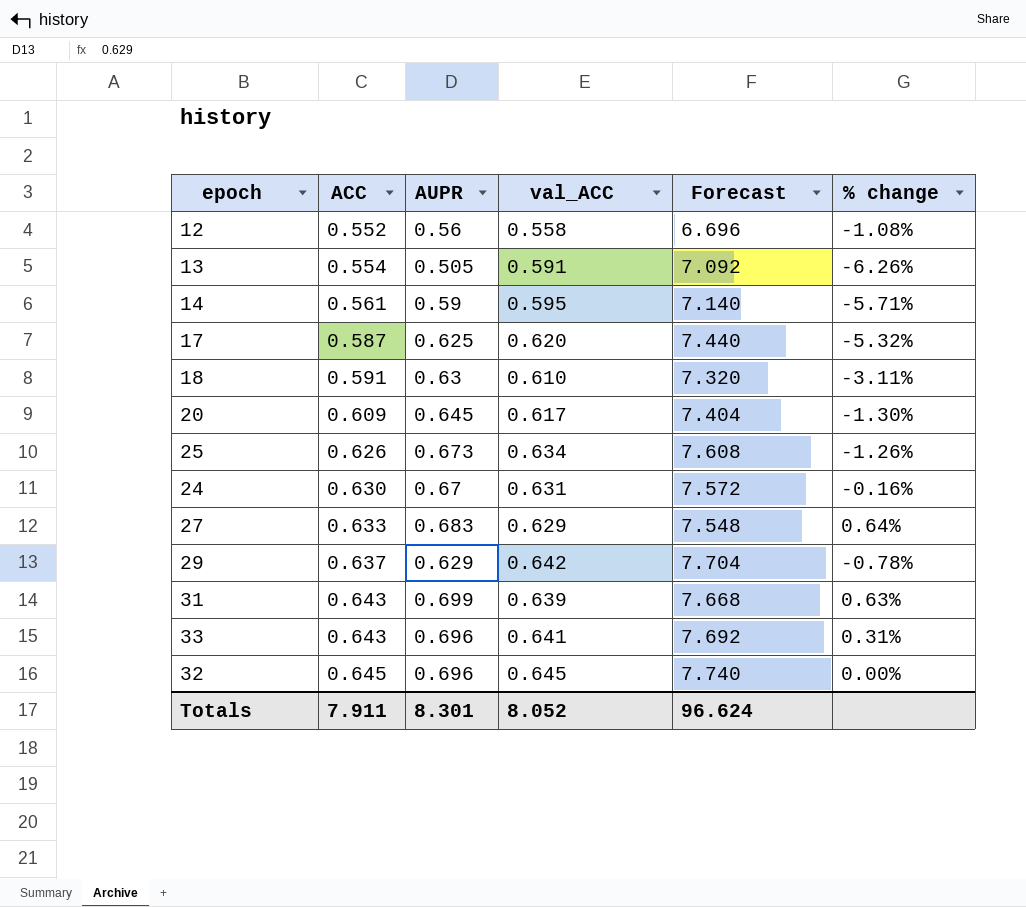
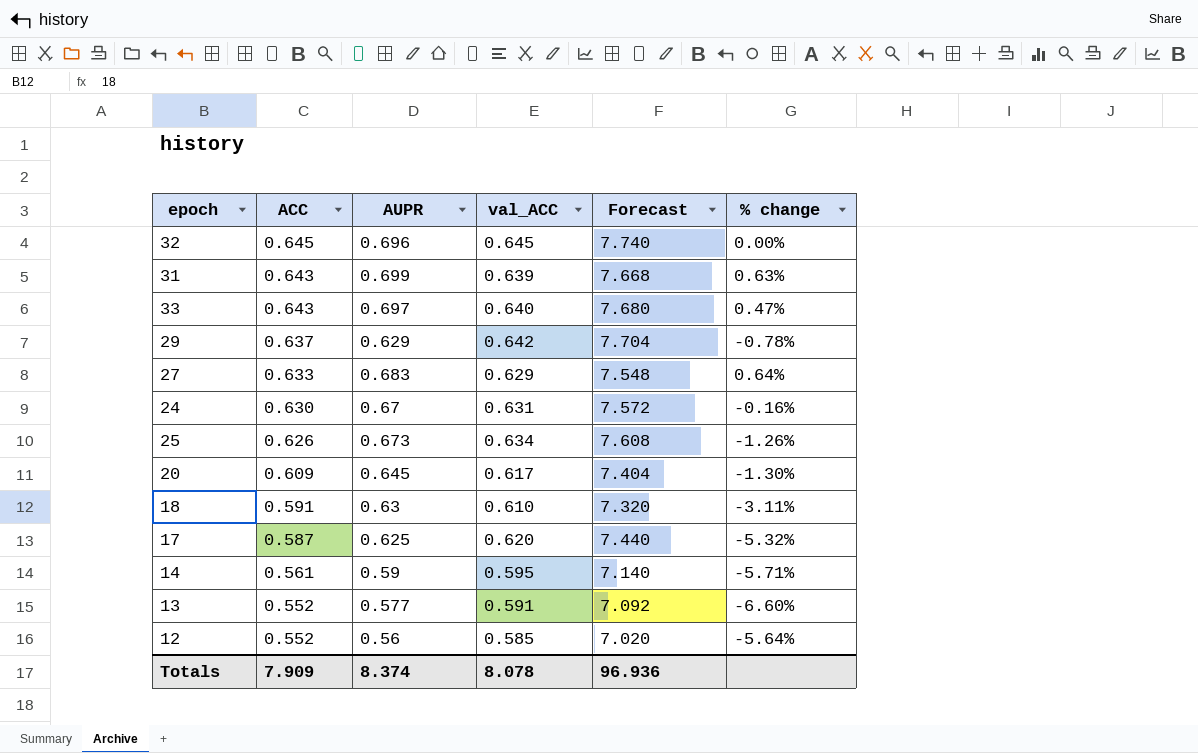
row order: ACC ascending -> ACC descending
33 | AUPR: 0.696 -> 0.697
33 | val_ACC: 0.641 -> 0.640
33 | Forecast: 7.692 -> 7.680
33 | % change: 0.31% -> 0.47%
13 | ACC: 0.554 -> 0.552
13 | AUPR: 0.505 -> 0.577
13 | % change: -6.26% -> -6.60%
12 | val_ACC: 0.558 -> 0.585
12 | Forecast: 6.696 -> 7.020
12 | % change: -1.08% -> -5.64%
Totals | ACC: 7.911 -> 7.909
Totals | AUPR: 8.301 -> 8.374
Totals | val_ACC: 8.052 -> 8.078
Totals | Forecast: 96.624 -> 96.936

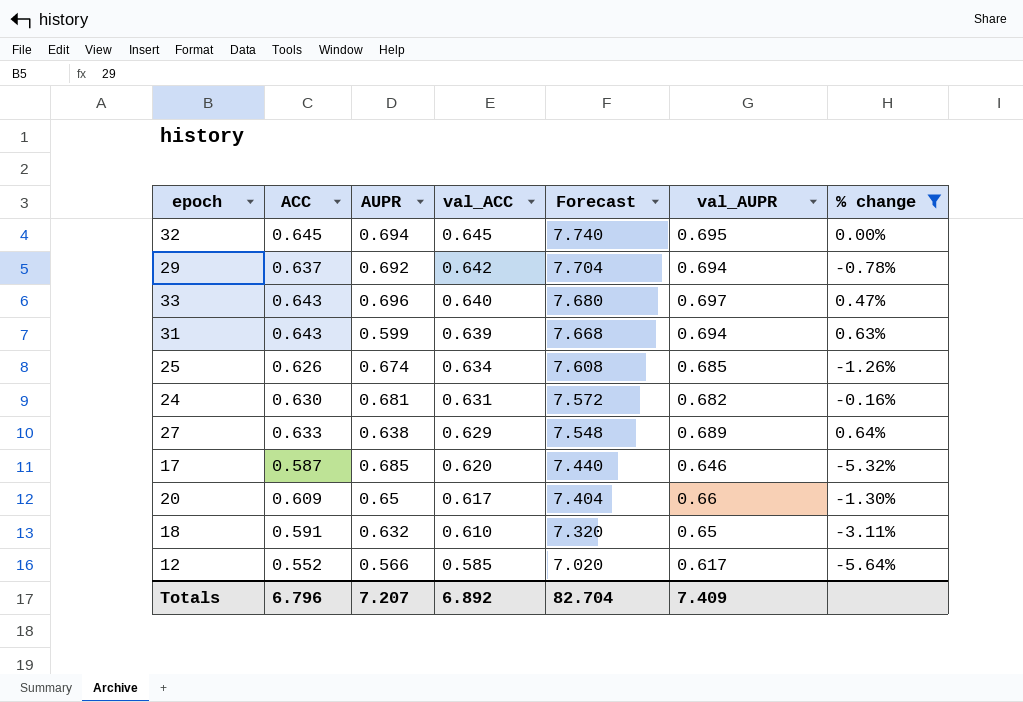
filter: none -> % change >= -5.64%
row order: ACC descending -> val_ACC descending
column val_AUPR | position: none -> 6
32 | AUPR: 0.696 -> 0.694
29 | AUPR: 0.629 -> 0.692
33 | AUPR: 0.697 -> 0.696
31 | AUPR: 0.699 -> 0.599
25 | AUPR: 0.673 -> 0.674
24 | AUPR: 0.67 -> 0.681
27 | AUPR: 0.683 -> 0.638
17 | AUPR: 0.625 -> 0.685
20 | AUPR: 0.645 -> 0.65
18 | AUPR: 0.63 -> 0.632
12 | AUPR: 0.56 -> 0.566
Totals | ACC: 7.909 -> 6.796
Totals | AUPR: 8.374 -> 7.207
Totals | val_ACC: 8.078 -> 6.892
Totals | Forecast: 96.936 -> 82.704

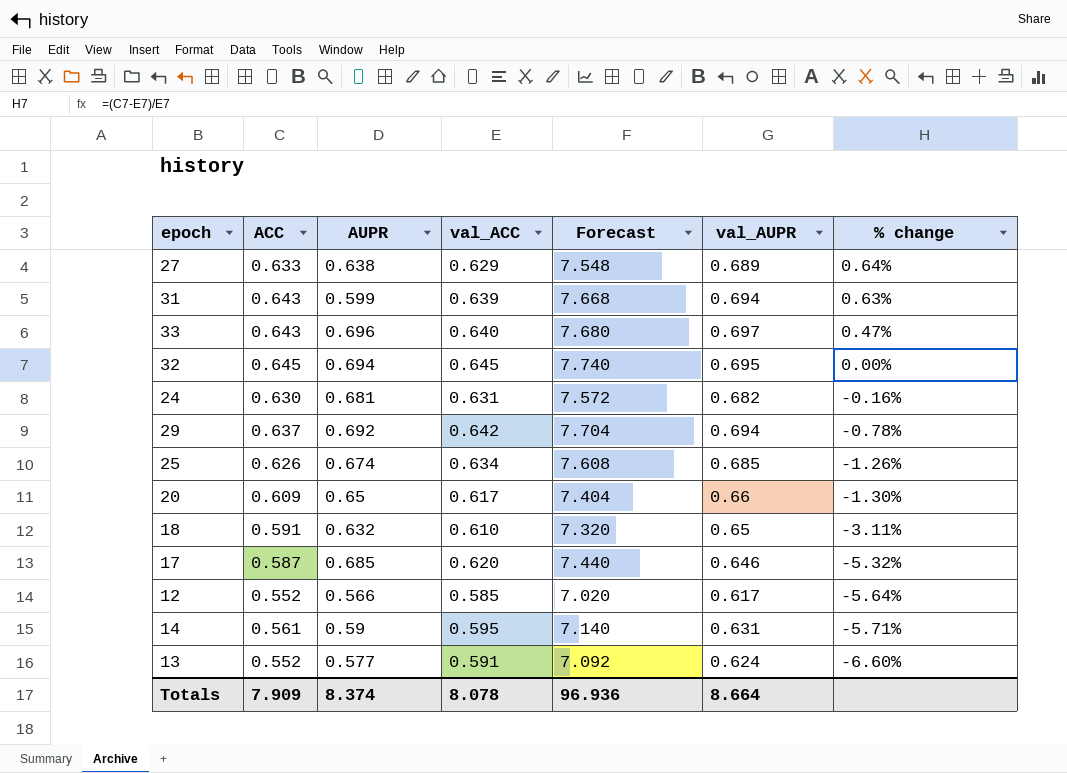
filter: % change >= -5.64% -> none
row order: val_ACC descending -> % change descending
Totals | ACC: 6.796 -> 7.909
Totals | AUPR: 7.207 -> 8.374
Totals | val_ACC: 6.892 -> 8.078
Totals | Forecast: 82.704 -> 96.936
Totals | val_AUPR: 7.409 -> 8.664

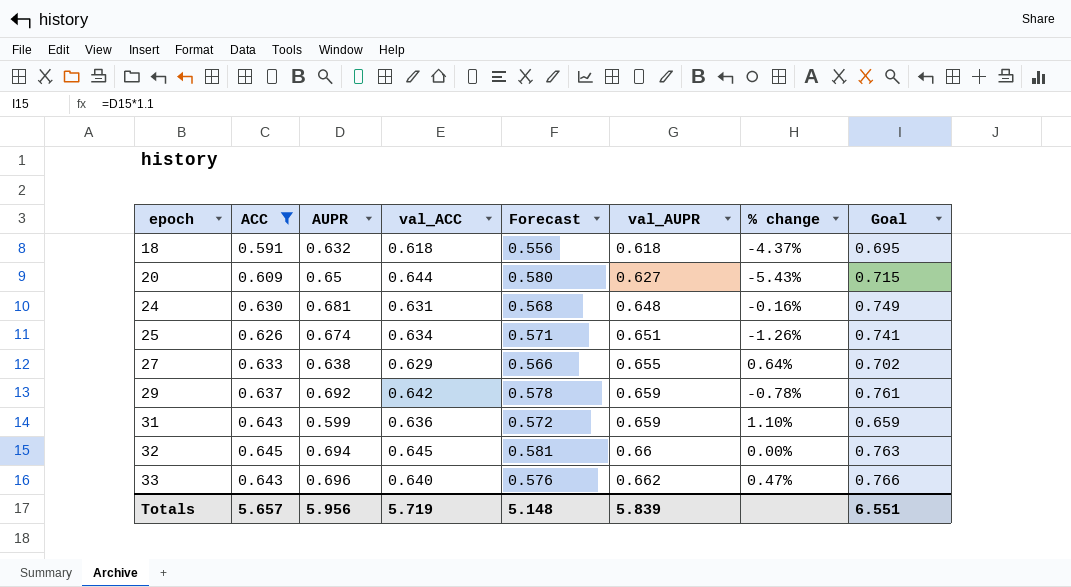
filter: none -> ACC >= 0.591
row order: % change descending -> epoch ascending
column Forecast | formula: [val_ACC] * 12 -> [val_ACC] * 0.9
column Goal | formula: none -> [AUPR] * 1.1
18 | val_ACC: 0.610 -> 0.618
18 | val_AUPR: 0.65 -> 0.618
18 | % change: -3.11% -> -4.37%
20 | val_ACC: 0.617 -> 0.644
20 | val_AUPR: 0.66 -> 0.627
20 | % change: -1.30% -> -5.43%
24 | val_AUPR: 0.682 -> 0.648
25 | val_AUPR: 0.685 -> 0.651
27 | val_AUPR: 0.689 -> 0.655
29 | val_AUPR: 0.694 -> 0.659
31 | val_ACC: 0.639 -> 0.636
31 | val_AUPR: 0.694 -> 0.659
31 | % change: 0.63% -> 1.10%
32 | val_AUPR: 0.695 -> 0.66
33 | val_AUPR: 0.697 -> 0.662
Totals | ACC: 7.909 -> 5.657
Totals | AUPR: 8.374 -> 5.956
Totals | val_ACC: 8.078 -> 5.719
Totals | Forecast: 96.936 -> 5.148
Totals | val_AUPR: 8.664 -> 5.839

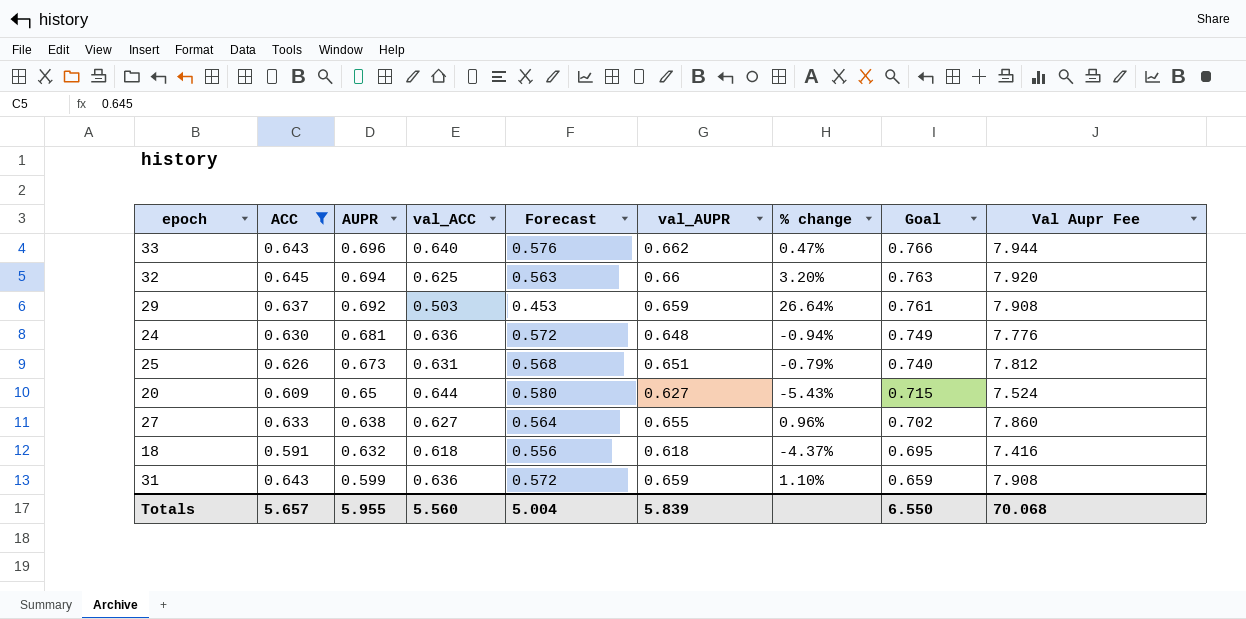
row order: epoch ascending -> AUPR descending
column Val Aupr Fee | formula: none -> [val_AUPR] * 12
32 | val_ACC: 0.645 -> 0.625
32 | Forecast: 0.581 -> 0.563
32 | % change: 0.00% -> 3.20%
29 | val_ACC: 0.642 -> 0.503
29 | Forecast: 0.578 -> 0.453
29 | % change: -0.78% -> 26.64%
24 | val_ACC: 0.631 -> 0.636
24 | Forecast: 0.568 -> 0.572
24 | % change: -0.16% -> -0.94%
25 | AUPR: 0.674 -> 0.673
25 | val_ACC: 0.634 -> 0.631
25 | Forecast: 0.571 -> 0.568
25 | % change: -1.26% -> -0.79%
25 | Goal: 0.741 -> 0.740
27 | val_ACC: 0.629 -> 0.627
27 | Forecast: 0.566 -> 0.564
27 | % change: 0.64% -> 0.96%
Totals | AUPR: 5.956 -> 5.955
Totals | val_ACC: 5.719 -> 5.560
Totals | Forecast: 5.148 -> 5.004
Totals | Goal: 6.551 -> 6.550

